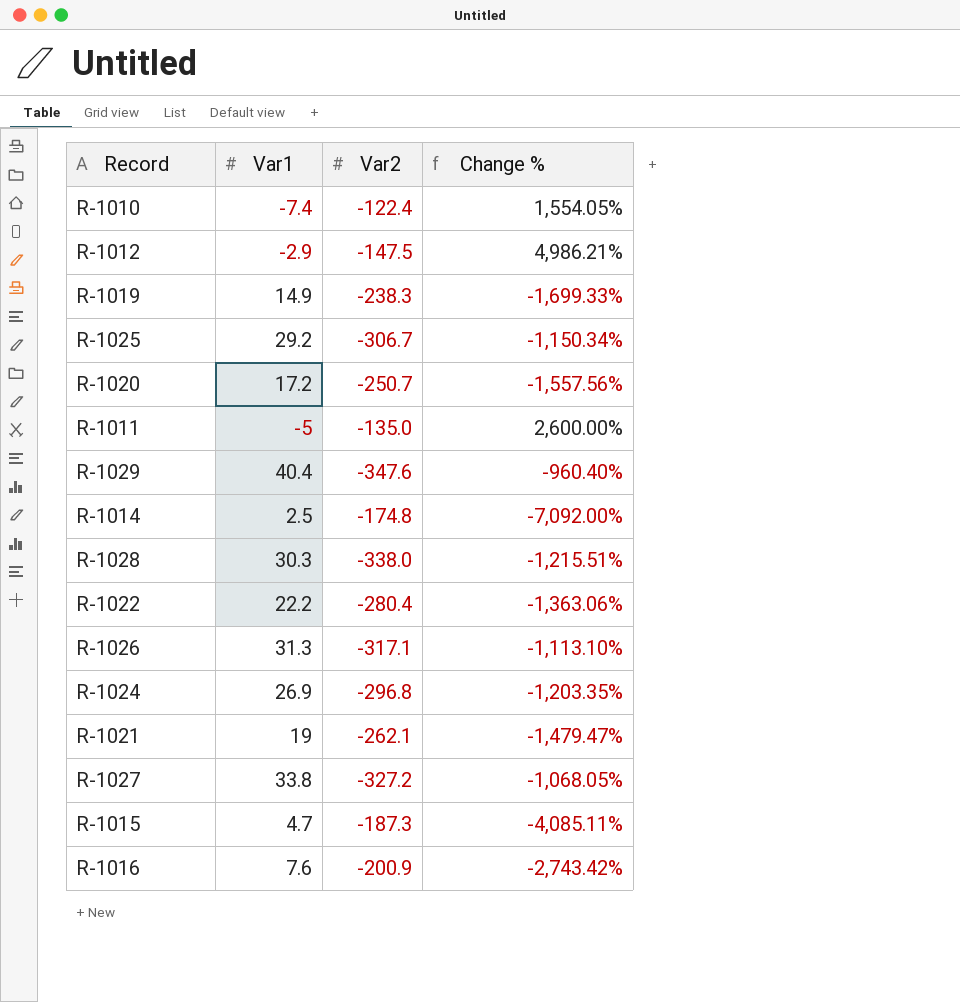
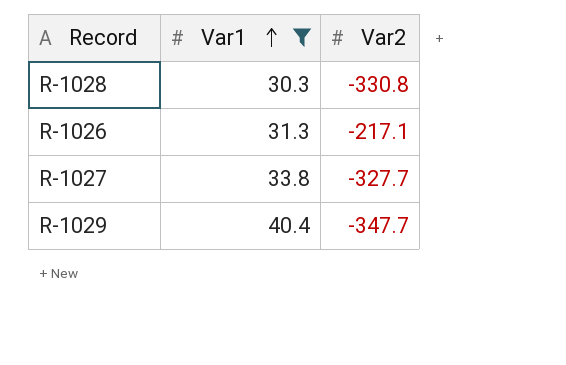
filter: none -> Var1 >= 30.3
row order: none -> Var1 ascending
column Change % | formula: ([Var2] - [Var1]) / [Var1] -> none
R-1028 | Var2: -338.0 -> -330.8
R-1026 | Var2: -317.1 -> -217.1
R-1027 | Var2: -327.2 -> -327.7
R-1029 | Var2: -347.6 -> -347.7

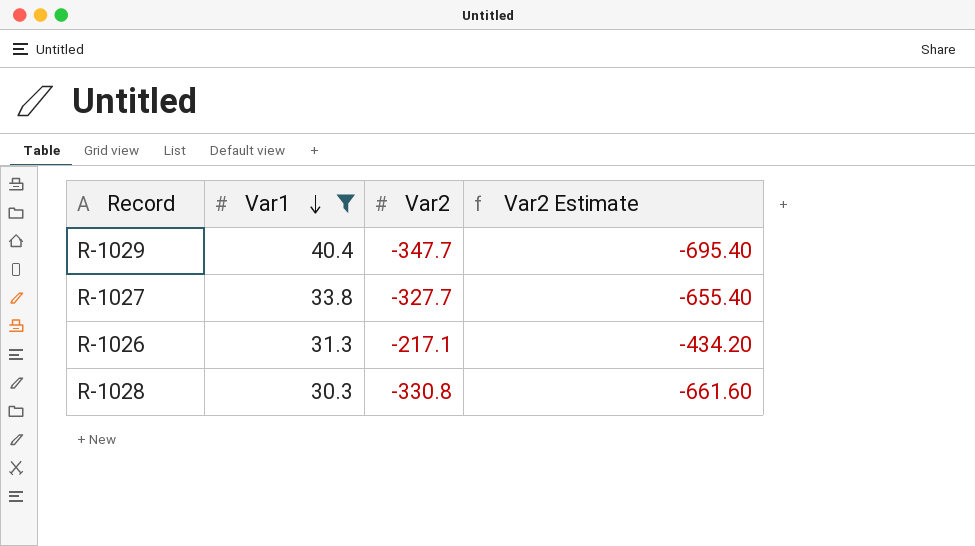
row order: Var1 ascending -> Var1 descending
column Var2 Estimate | formula: none -> [Var2] * 2

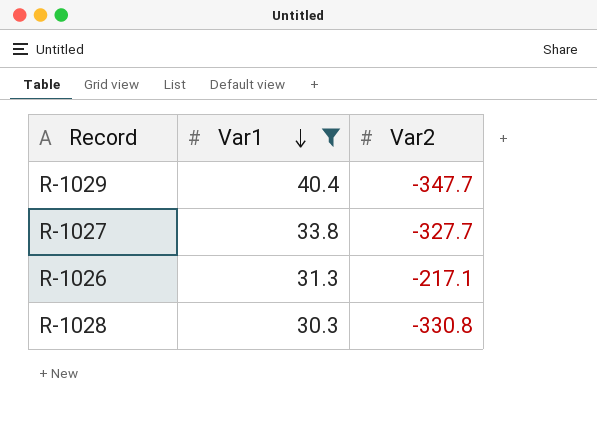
column Var2 Estimate | formula: [Var2] * 2 -> none

